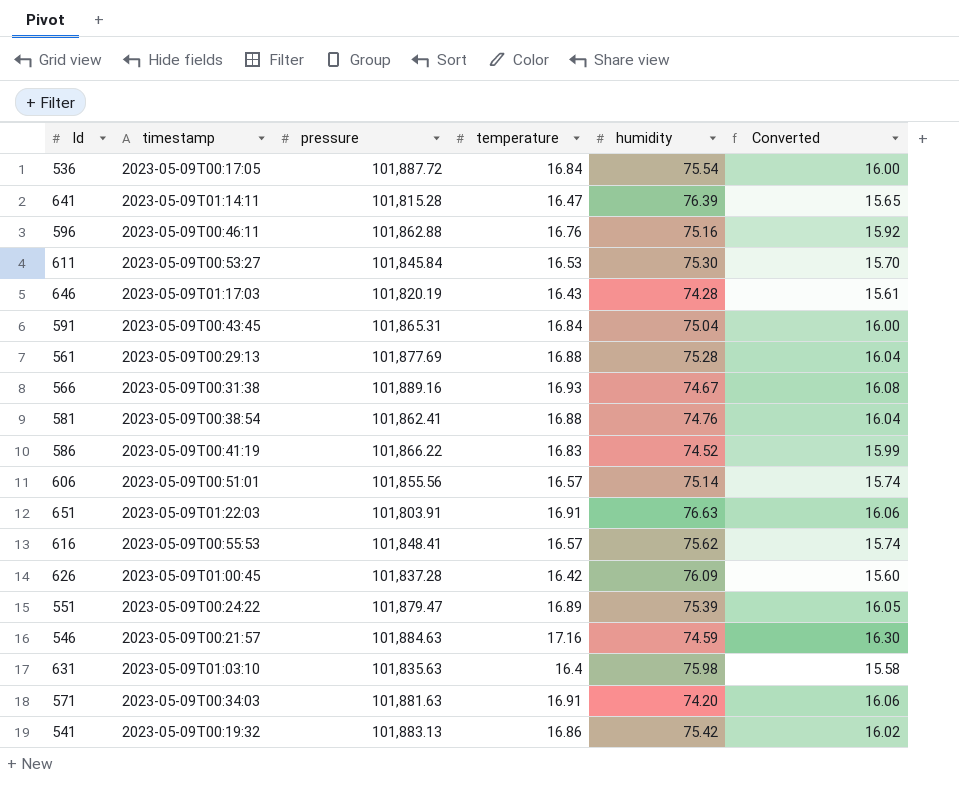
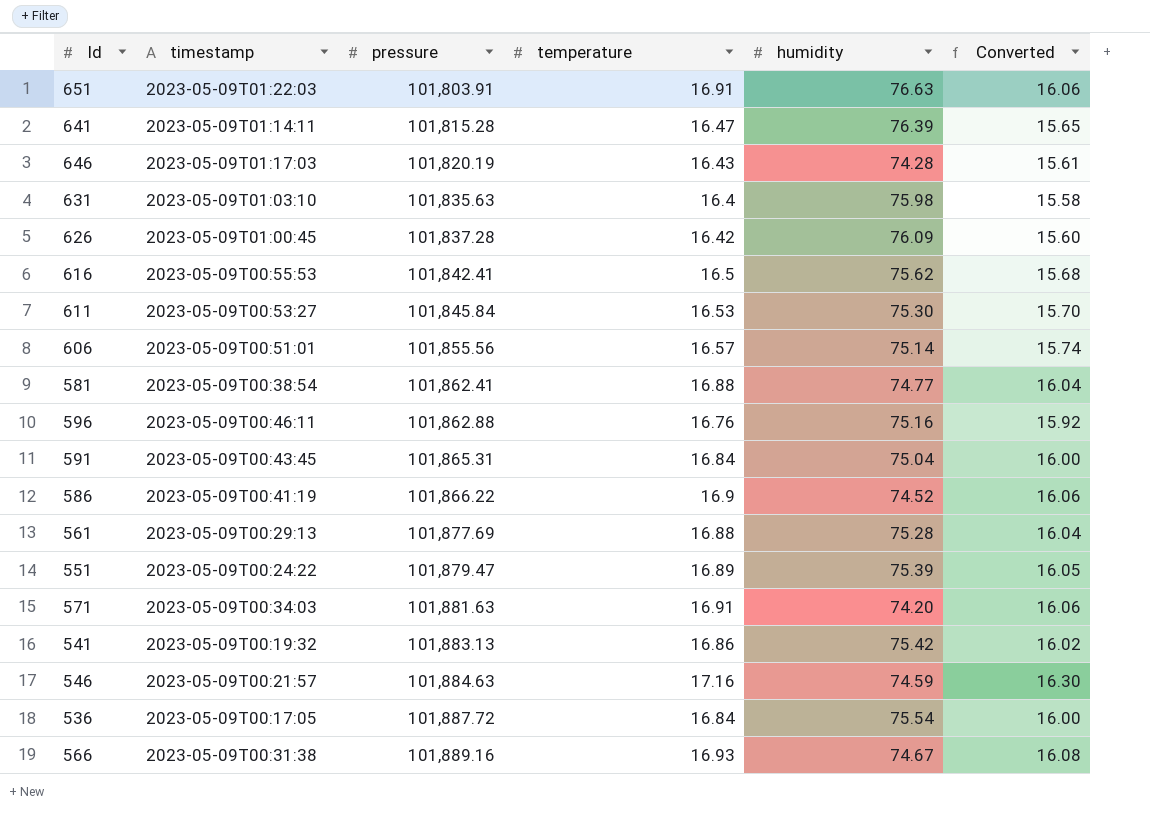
row order: none -> pressure ascending
616 | pressure: 101,848.41 -> 101,842.41
616 | temperature: 16.57 -> 16.5
616 | Converted: 15.74 -> 15.68
581 | humidity: 74.76 -> 74.77
586 | temperature: 16.83 -> 16.9
586 | Converted: 15.99 -> 16.06

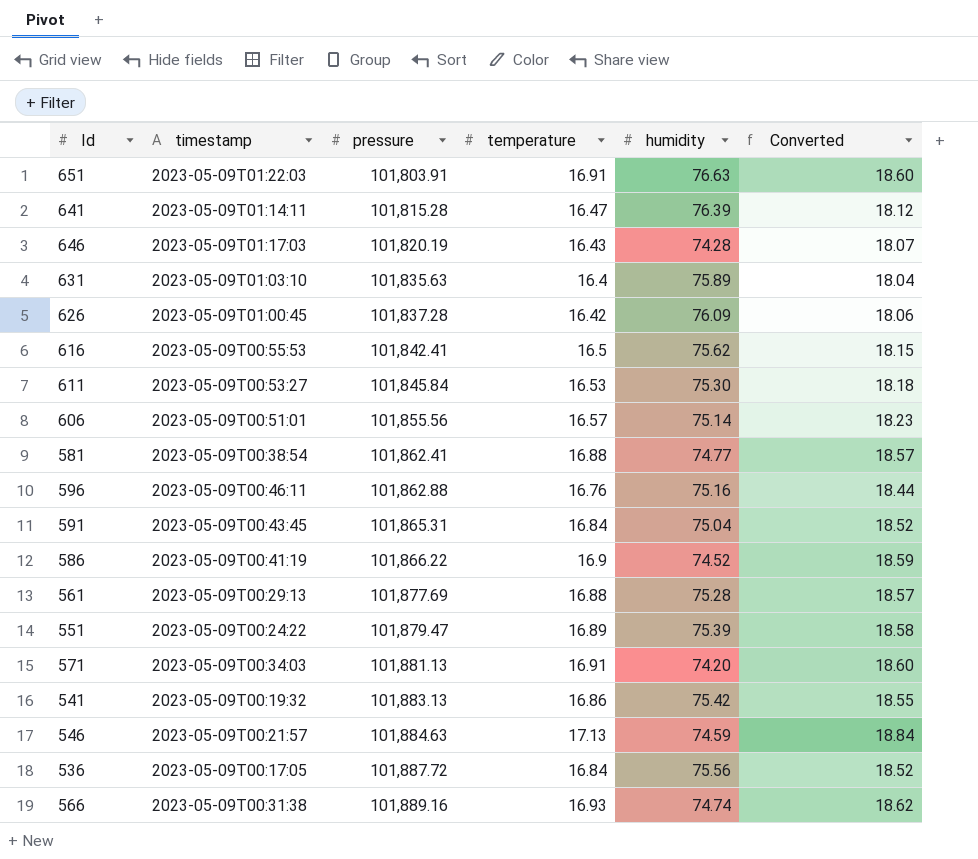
column Converted | formula: [temperature] * 0.95 -> [temperature] * 1.1
631 | humidity: 75.98 -> 75.89
571 | pressure: 101,881.63 -> 101,881.13
546 | temperature: 17.16 -> 17.13
536 | humidity: 75.54 -> 75.56
566 | humidity: 74.67 -> 74.74

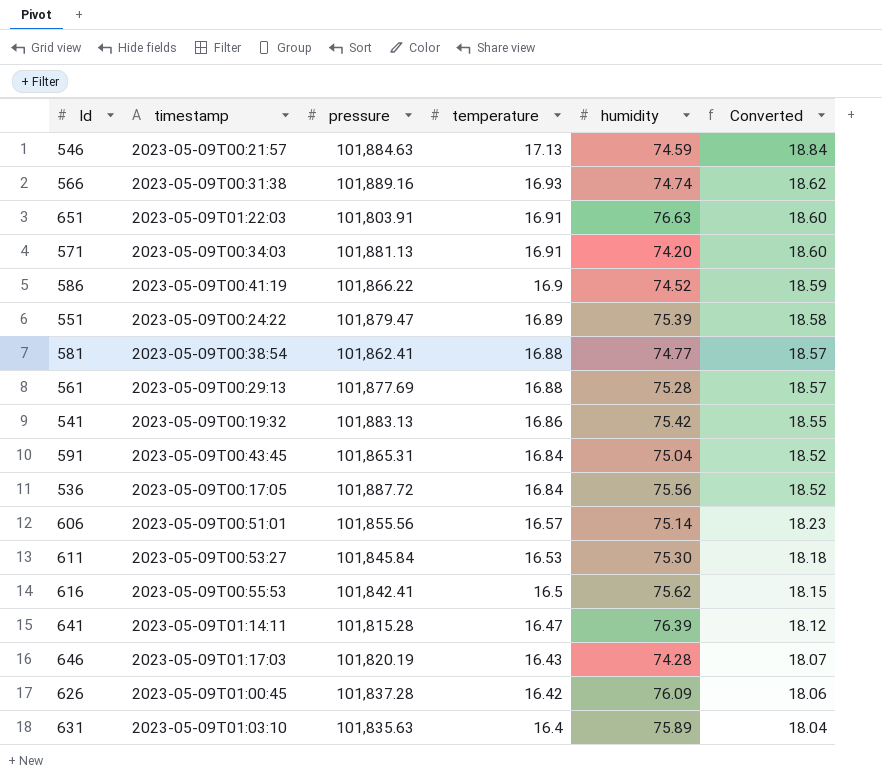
row order: pressure ascending -> temperature descending
row 596: 2023-05-09T00:46:11 | 101,862.88 | 16.76 | 75.16 | 18.44 -> none

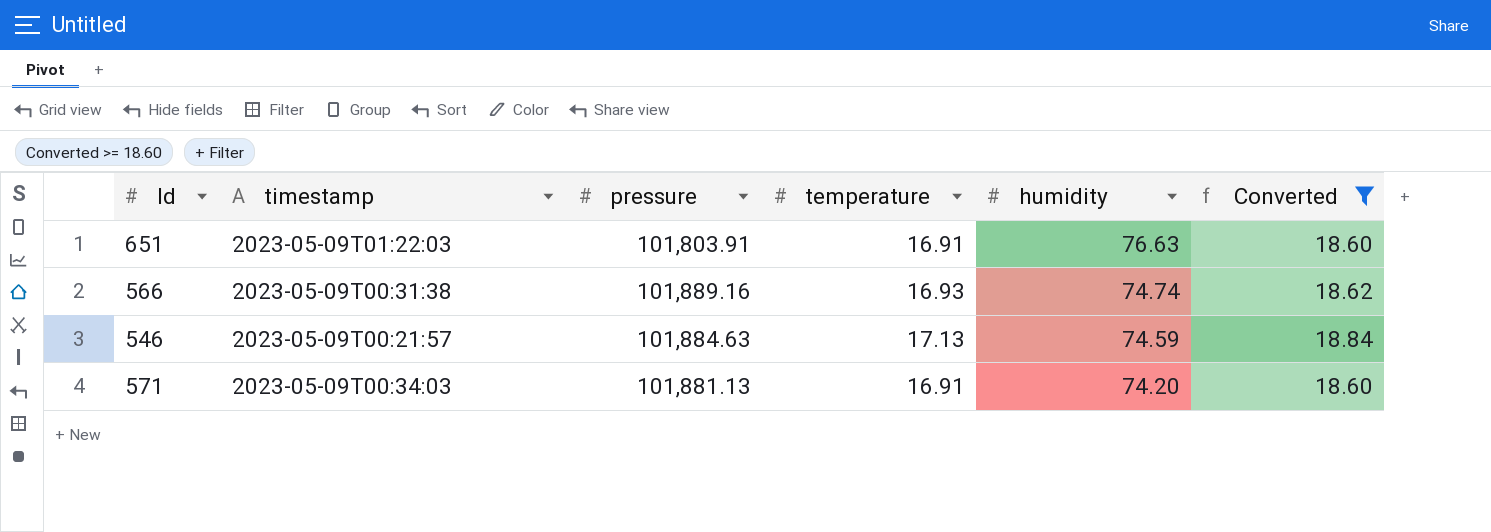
filter: none -> Converted >= 18.60
row order: temperature descending -> humidity descending

